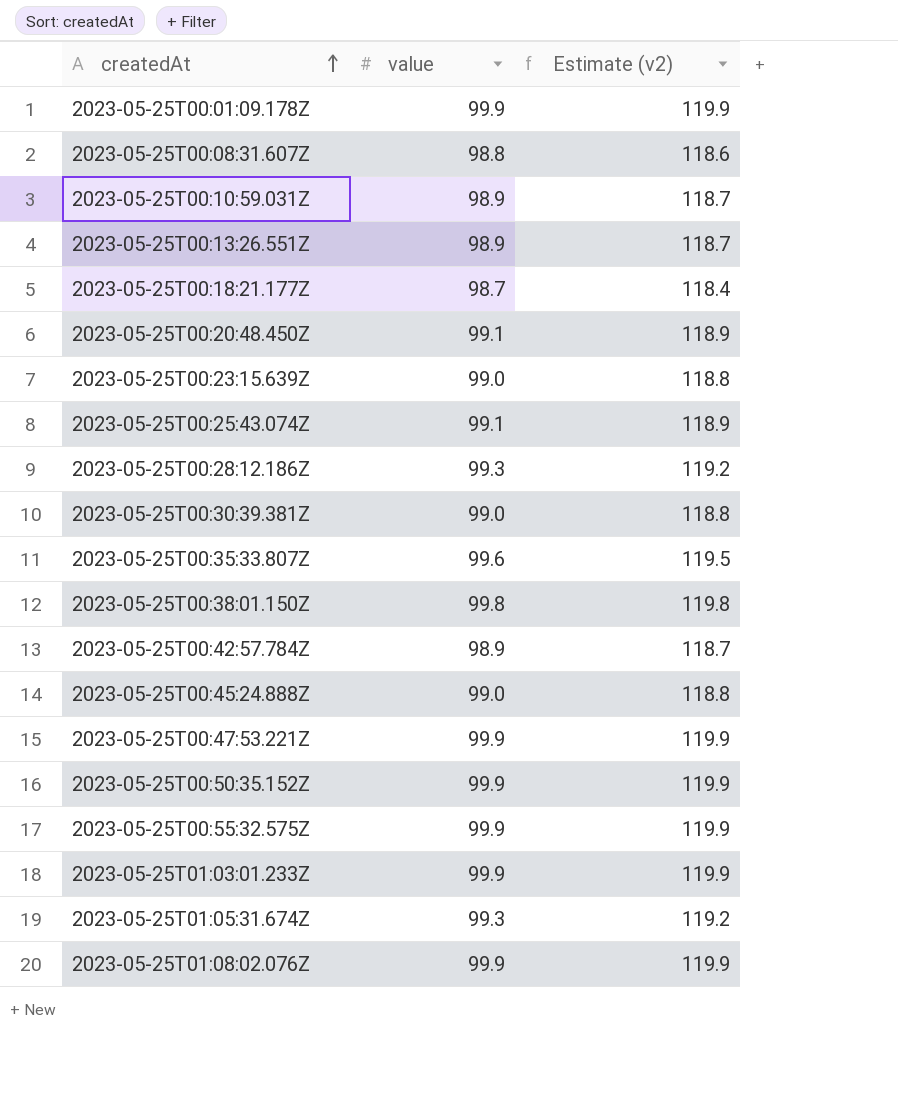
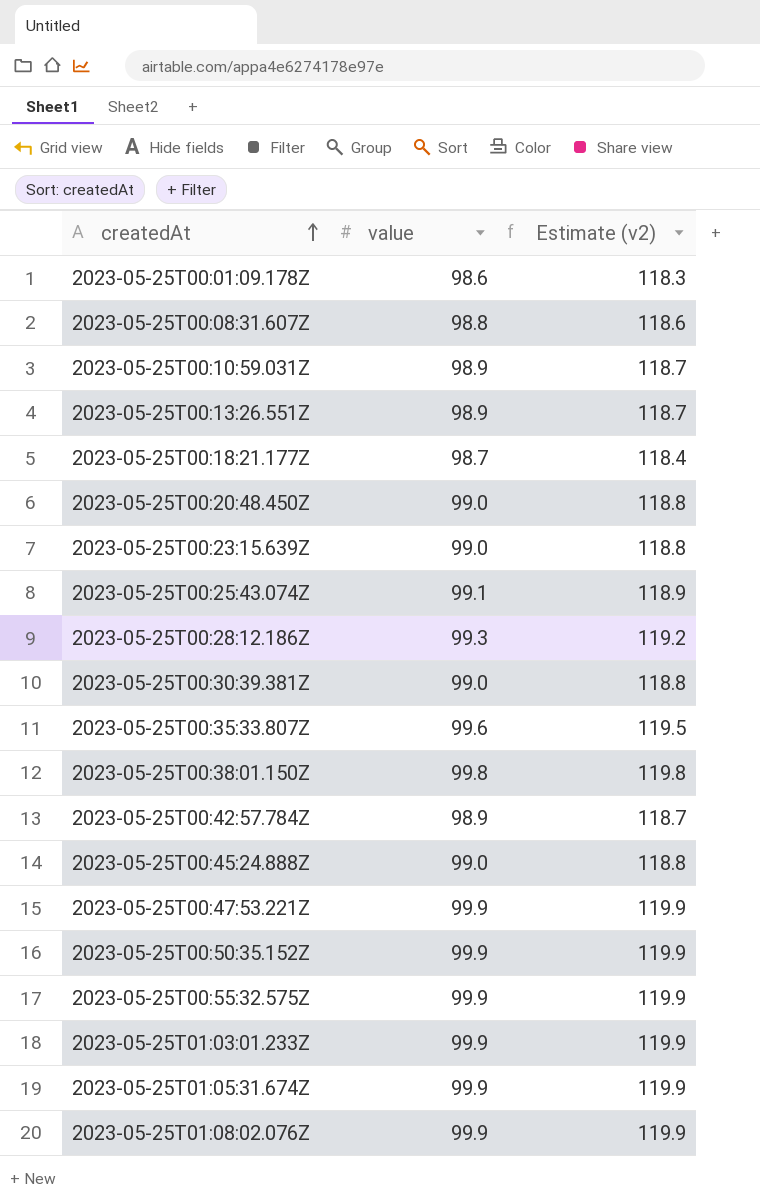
2023-05-25T00:01:09.178Z | value: 99.9 -> 98.6
2023-05-25T00:01:09.178Z | Estimate (v2): 119.9 -> 118.3
2023-05-25T00:20:48.450Z | value: 99.1 -> 99.0
2023-05-25T00:20:48.450Z | Estimate (v2): 118.9 -> 118.8
2023-05-25T01:05:31.674Z | value: 99.3 -> 99.9
2023-05-25T01:05:31.674Z | Estimate (v2): 119.2 -> 119.9

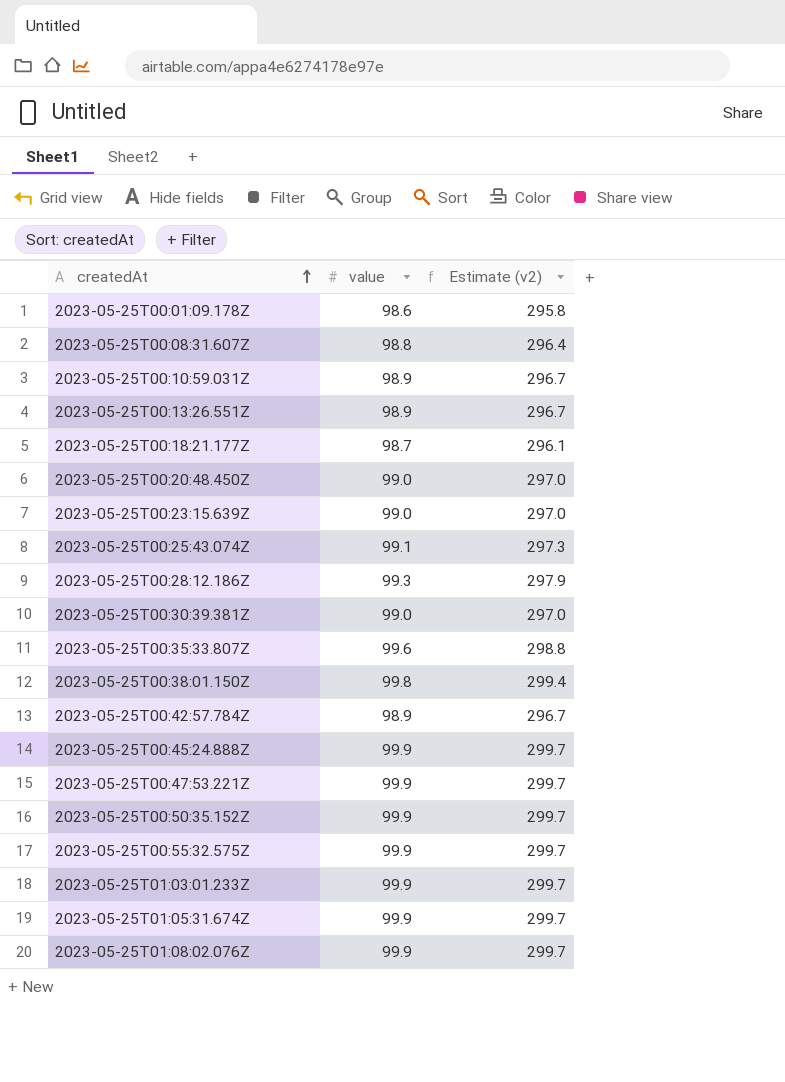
column Estimate (v2) | formula: [value] * 1.2 -> [value] * 3
2023-05-25T00:45:24.888Z | value: 99.0 -> 99.9

